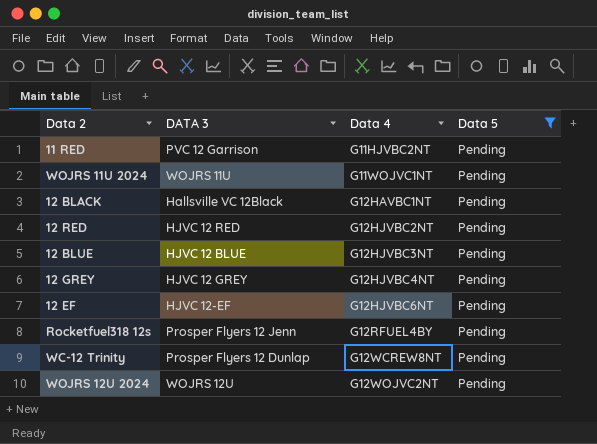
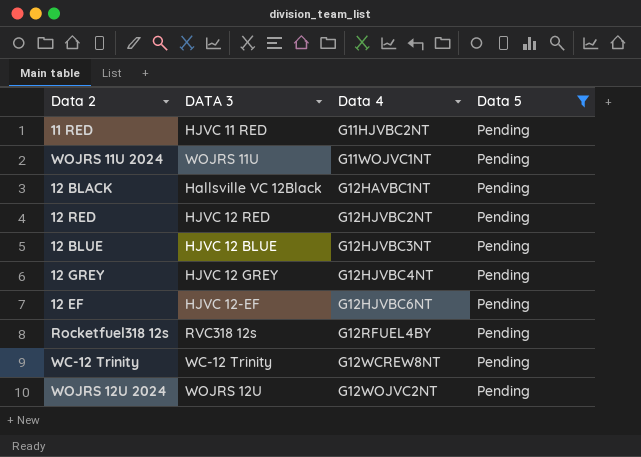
11 RED | DATA 3: PVC 12 Garrison -> HJVC 11 RED
Rocketfuel318 12s | DATA 3: Prosper Flyers 12 Jenn -> RVC318 12s
WC-12 Trinity | DATA 3: Prosper Flyers 12 Dunlap -> WC-12 Trinity

